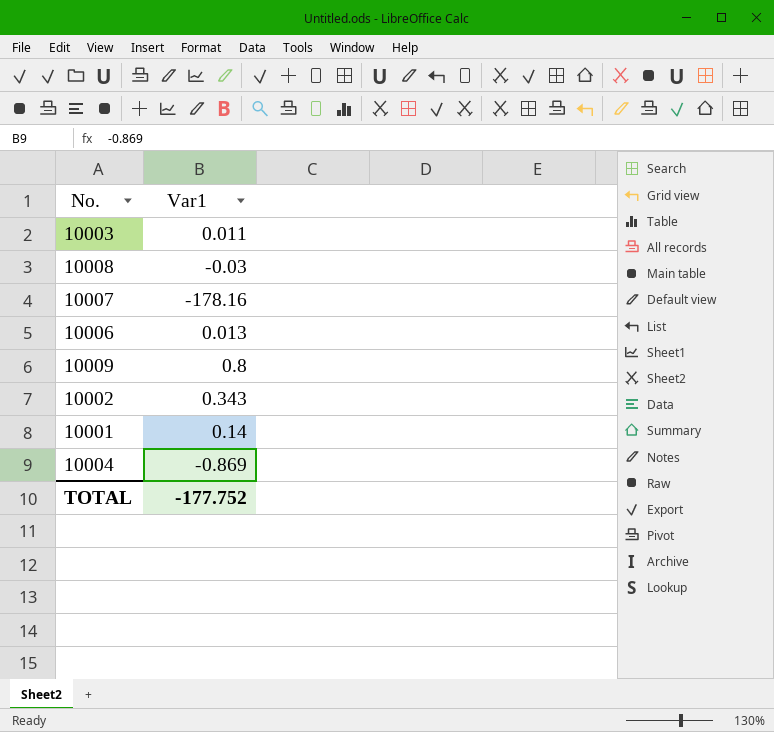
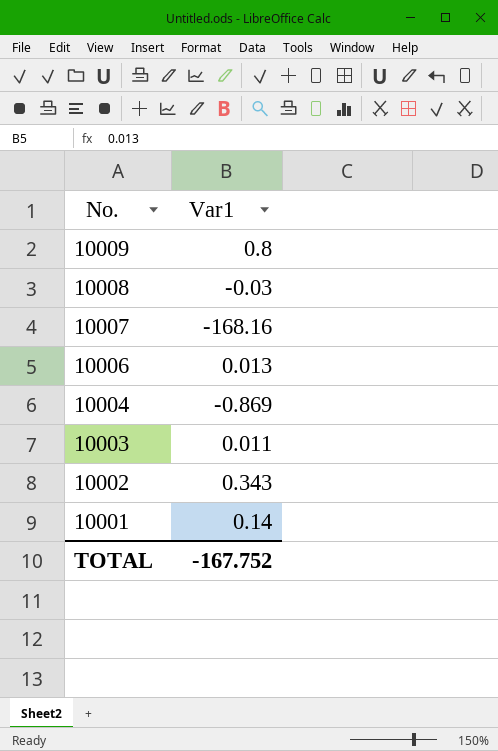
row order: none -> No. descending
10007 | Var1: -178.16 -> -168.16
TOTAL | Var1: -177.752 -> -167.752

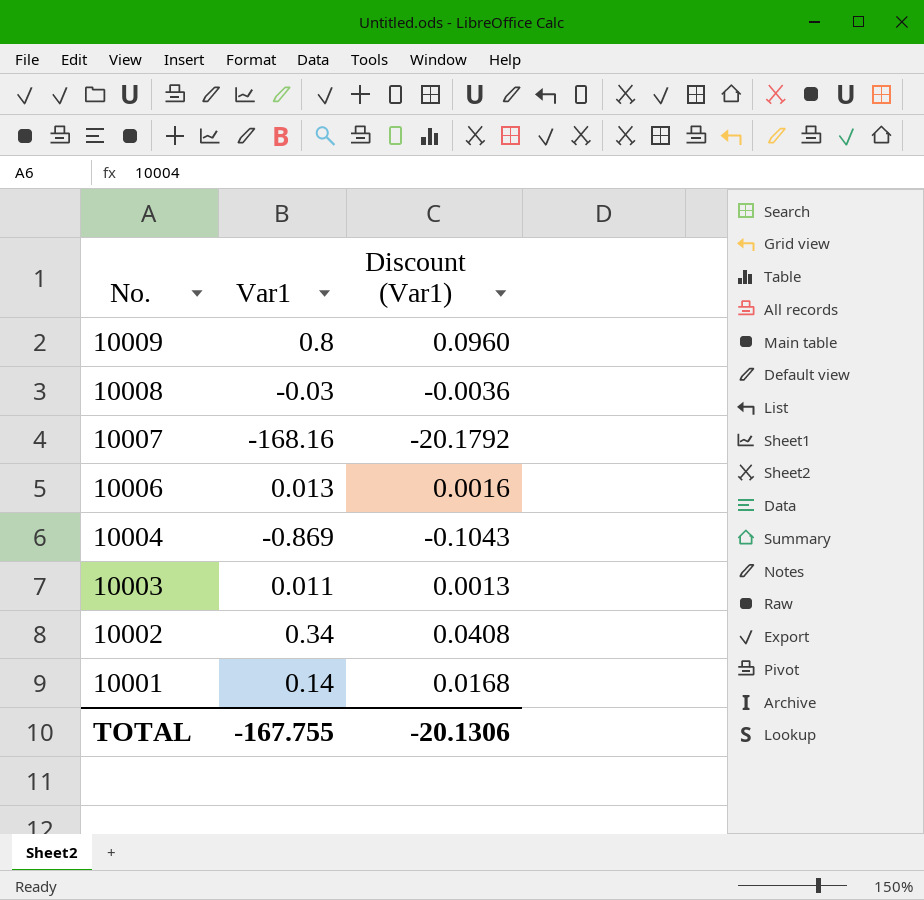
column Discount (Var1) | formula: none -> [Var1] * 0.12
10002 | Var1: 0.343 -> 0.34
TOTAL | Var1: -167.752 -> -167.755

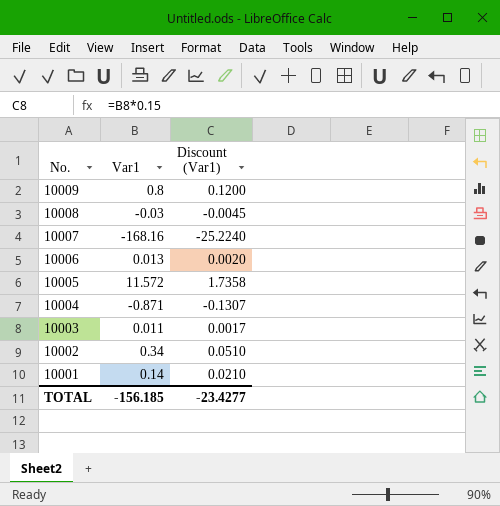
column Discount (Var1) | formula: [Var1] * 0.12 -> [Var1] * 0.15
row 10005: none -> 11.572 | 1.7358
10004 | Var1: -0.869 -> -0.871
TOTAL | Var1: -167.755 -> -156.185
TOTAL | Discount (Var1): -20.1306 -> -23.4277

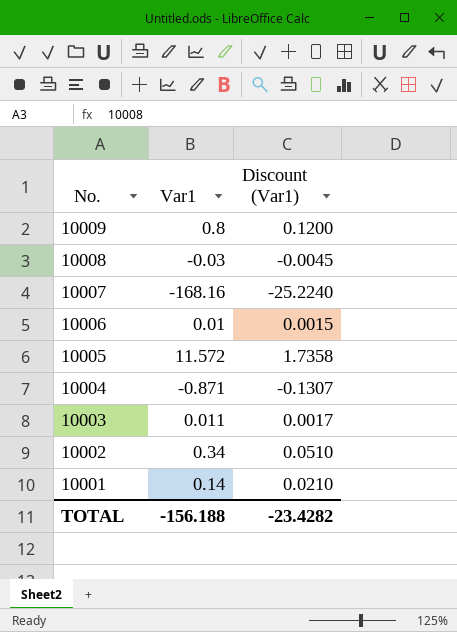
10006 | Var1: 0.013 -> 0.01
10006 | Discount (Var1): 0.0020 -> 0.0015
TOTAL | Var1: -156.185 -> -156.188
TOTAL | Discount (Var1): -23.4277 -> -23.4282

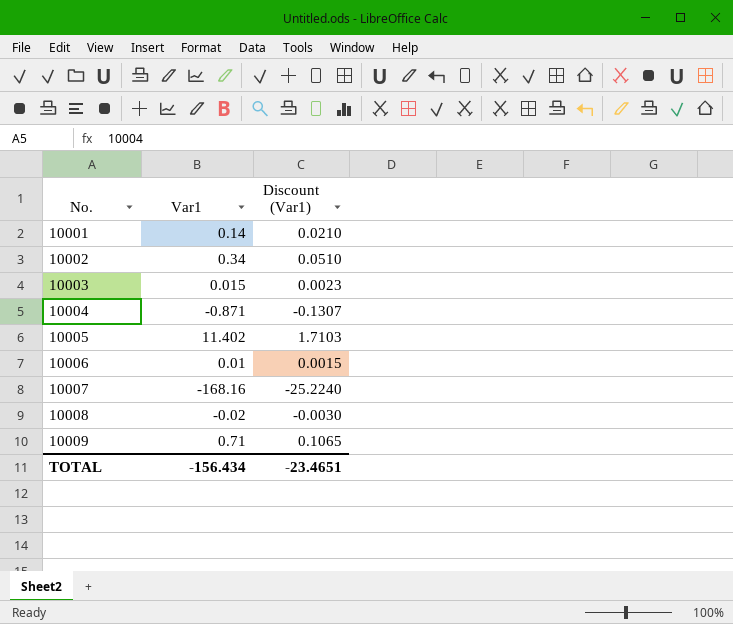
row order: No. descending -> No. ascending
10003 | Var1: 0.011 -> 0.015
10003 | Discount (Var1): 0.0017 -> 0.0023
10005 | Var1: 11.572 -> 11.402
10005 | Discount (Var1): 1.7358 -> 1.7103
10008 | Var1: -0.03 -> -0.02
10008 | Discount (Var1): -0.0045 -> -0.0030
10009 | Var1: 0.8 -> 0.71
10009 | Discount (Var1): 0.1200 -> 0.1065
TOTAL | Var1: -156.188 -> -156.434
TOTAL | Discount (Var1): -23.4282 -> -23.4651

